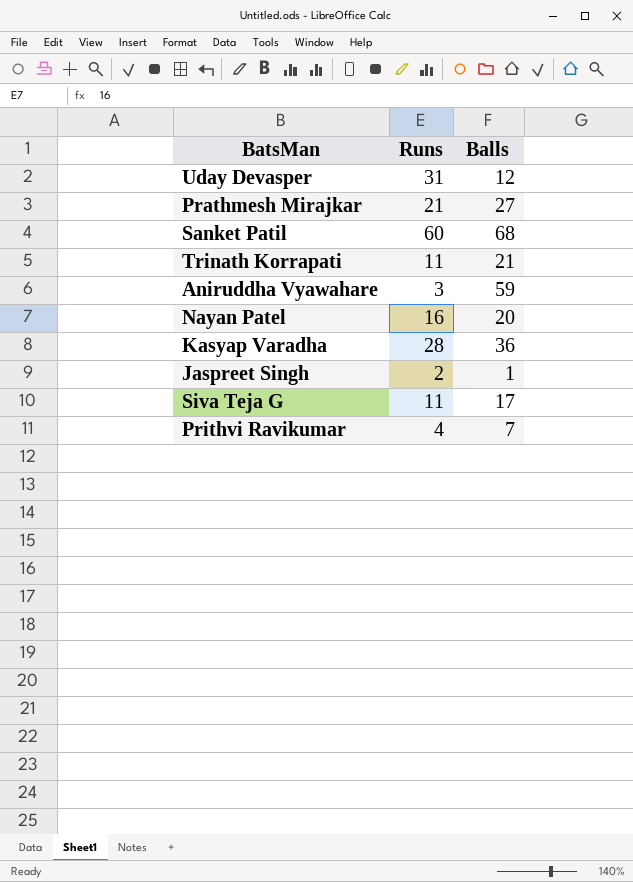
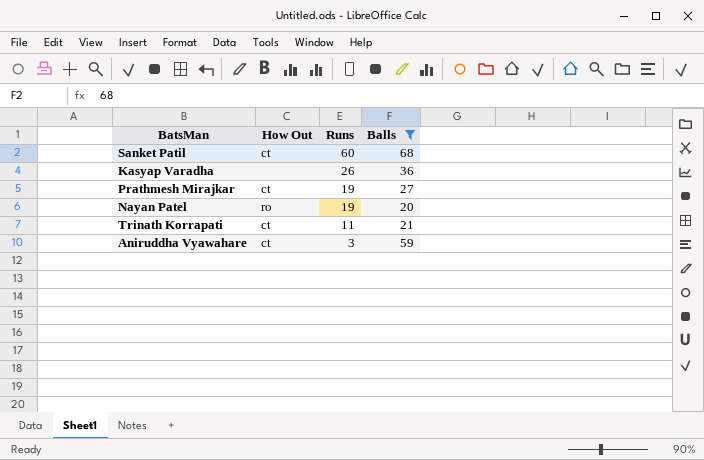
filter: none -> Balls >= 20
row order: none -> Runs descending
column How Out | position: none -> 2
Kasyap Varadha | Runs: 28 -> 26
Prathmesh Mirajkar | Runs: 21 -> 19
Nayan Patel | Runs: 16 -> 19

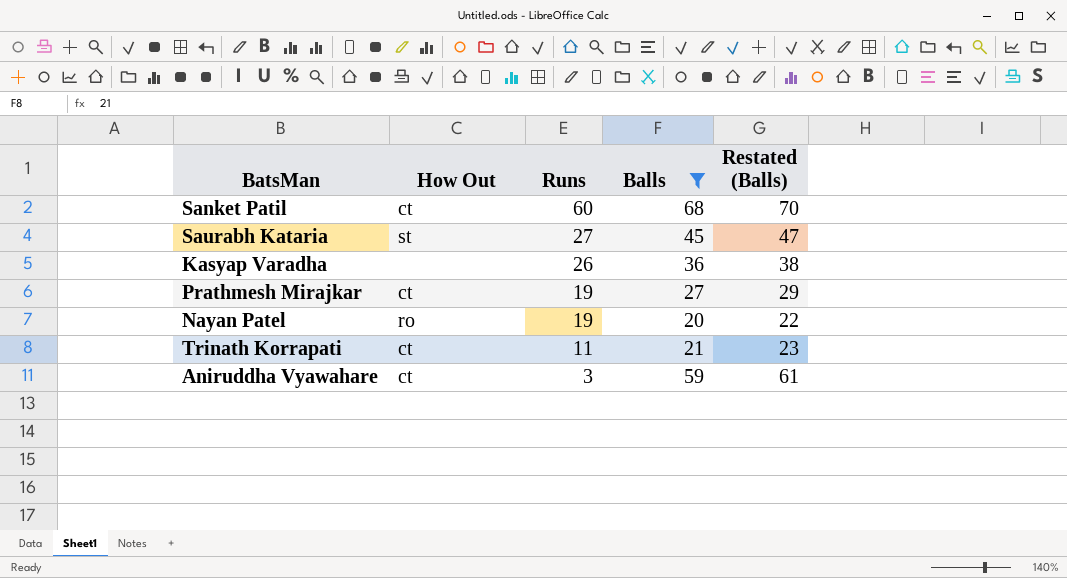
column Restated (Balls) | formula: none -> [Balls] + 2
row Saurabh Kataria: none -> st | 27 | 45 | 47

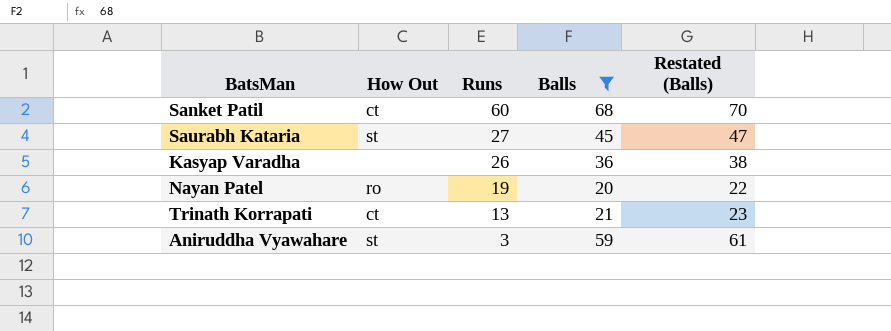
row Prathmesh Mirajkar: ct | 19 | 27 | 29 -> none
Trinath Korrapati | Runs: 11 -> 13
Aniruddha Vyawahare | How Out: ct -> st

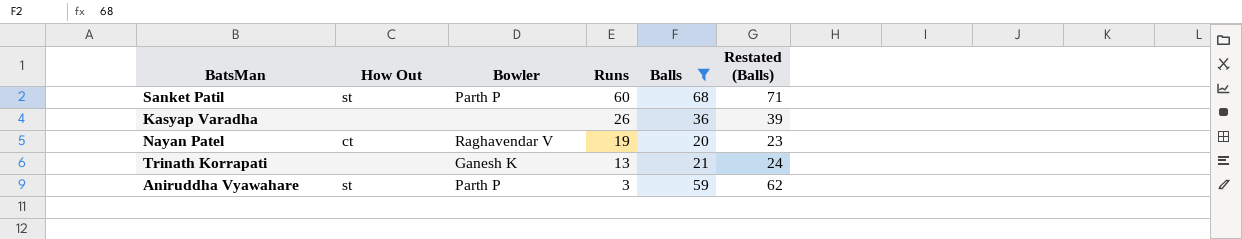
column Bowler | position: none -> 3
column Restated (Balls) | formula: [Balls] + 2 -> [Balls] + 3
row Saurabh Kataria: st | 27 | 45 | 47 -> none
Sanket Patil | How Out: ct -> st
Nayan Patel | How Out: ro -> ct
Trinath Korrapati | How Out: ct -> none

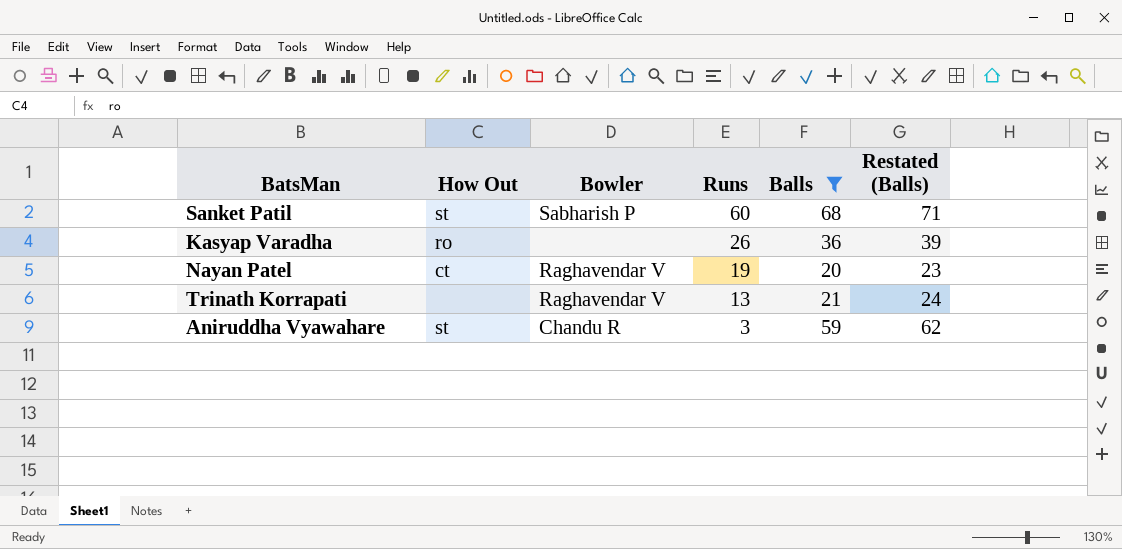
Sanket Patil | Bowler: Parth P -> Sabharish P
Kasyap Varadha | How Out: none -> ro
Trinath Korrapati | Bowler: Ganesh K -> Raghavendar V
Aniruddha Vyawahare | Bowler: Parth P -> Chandu R

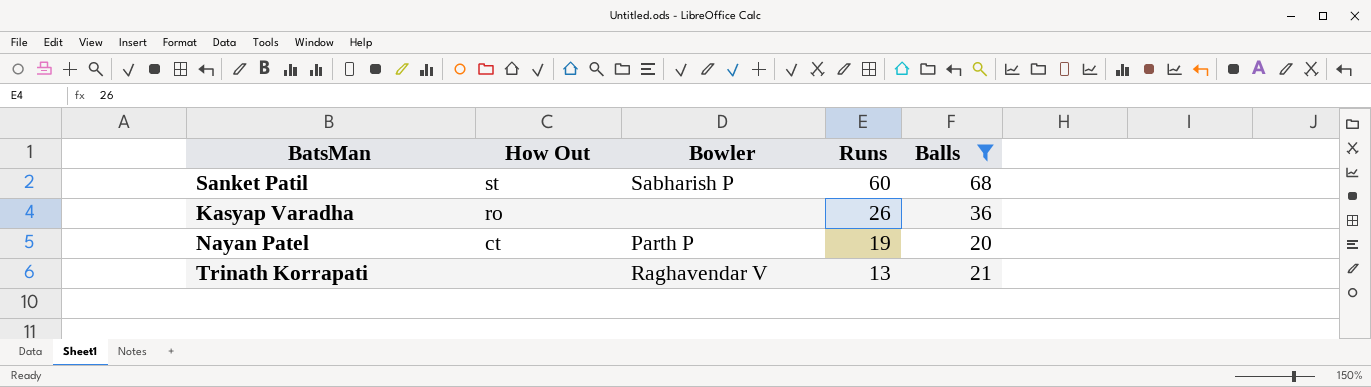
column Restated (Balls) | formula: [Balls] + 3 -> none
row Aniruddha Vyawahare: st | Chandu R | 3 | 59 | 62 -> none
Nayan Patel | Bowler: Raghavendar V -> Parth P

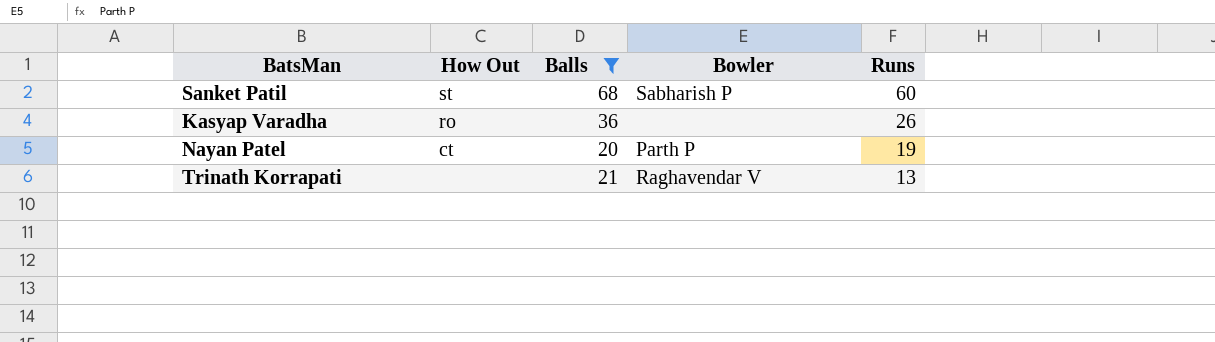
column Balls | position: 5 -> 3

